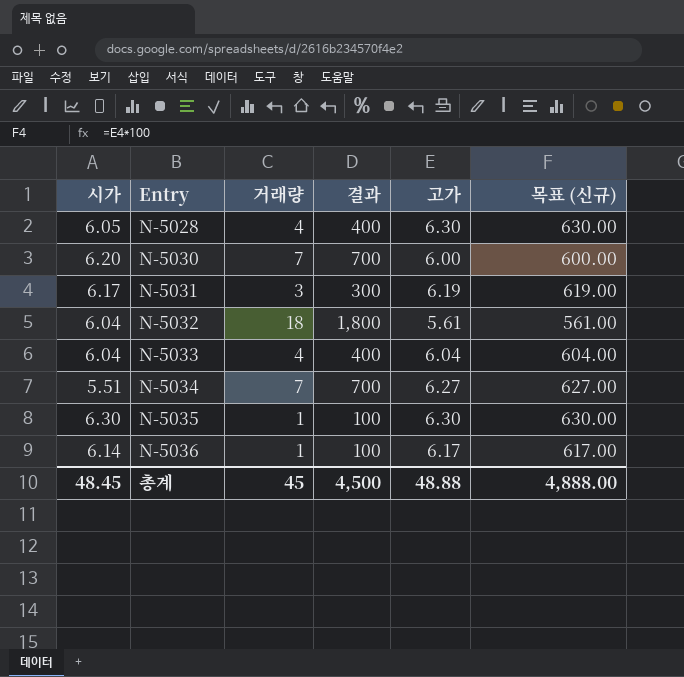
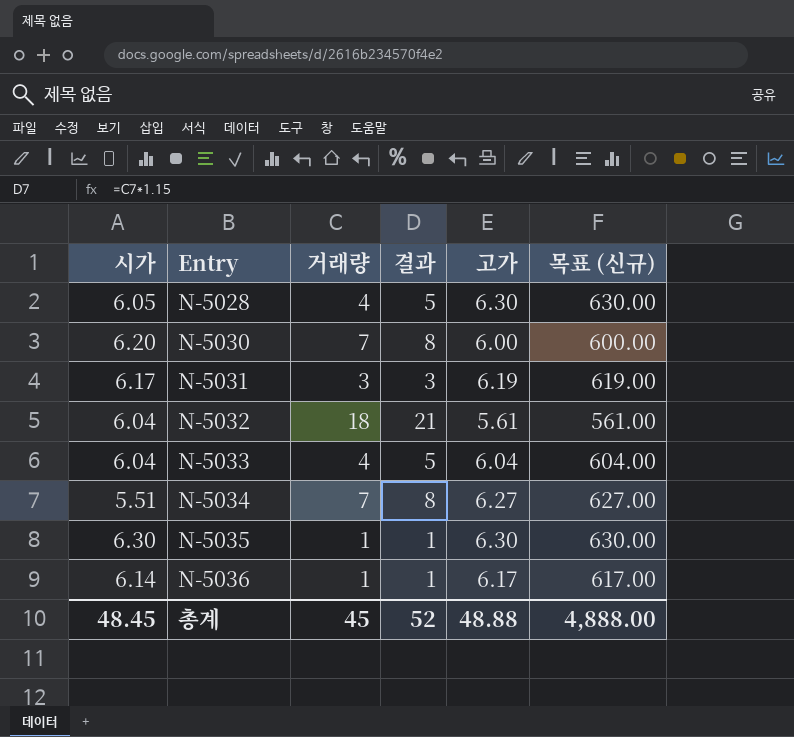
column 결과 | formula: [거래량] * 100 -> [거래량] * 1.15
총계 | 결과: 4,500 -> 52

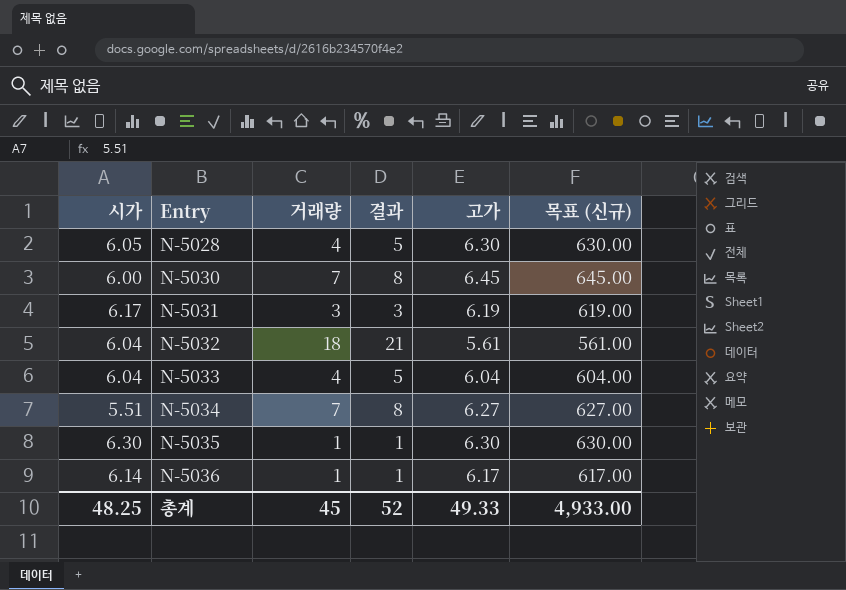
N-5030 | 시가: 6.20 -> 6.00
N-5030 | 고가: 6.00 -> 6.45
N-5030 | 목표 (신규): 600.00 -> 645.00
총계 | 시가: 48.45 -> 48.25
총계 | 고가: 48.88 -> 49.33
총계 | 목표 (신규): 4,888.00 -> 4,933.00

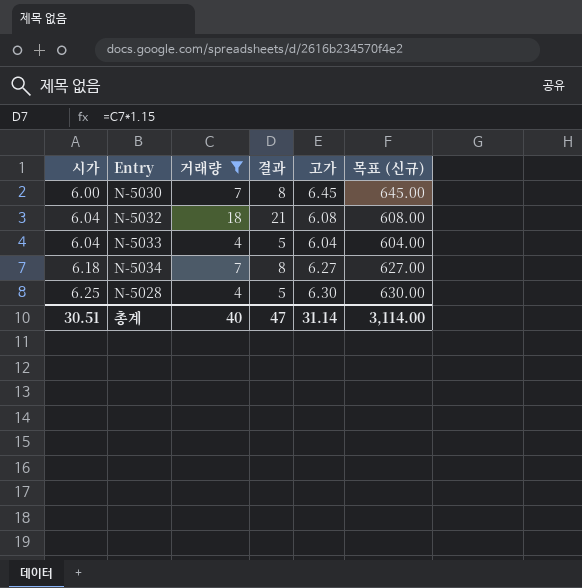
filter: none -> 거래량 >= 4
row order: Entry ascending -> 시가 ascending
N-5032 | 고가: 5.61 -> 6.08
N-5032 | 목표 (신규): 561.00 -> 608.00
N-5034 | 시가: 5.51 -> 6.18
N-5028 | 시가: 6.05 -> 6.25
총계 | 시가: 48.25 -> 30.51
총계 | 거래량: 45 -> 40
총계 | 결과: 52 -> 47
총계 | 고가: 49.33 -> 31.14
총계 | 목표 (신규): 4,933.00 -> 3,114.00

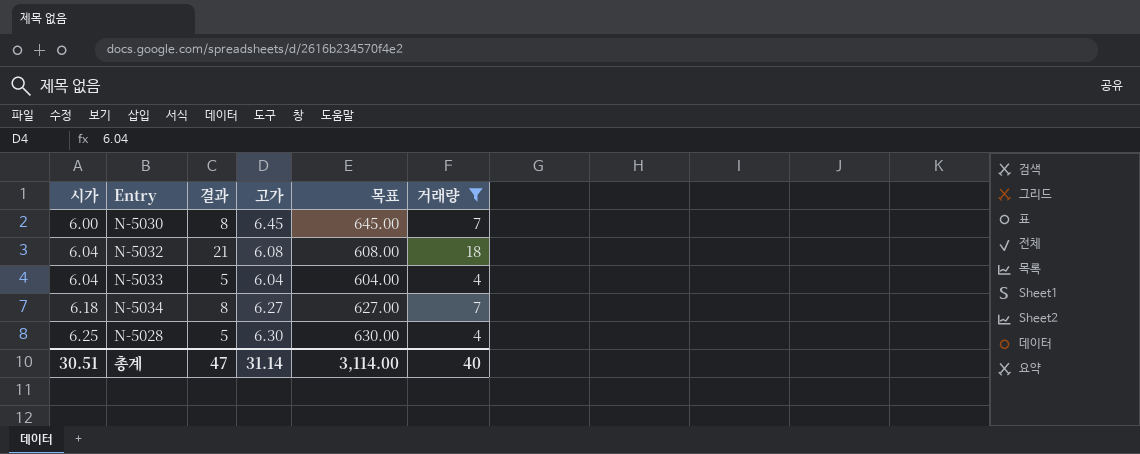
column name: 목표 (신규) -> 목표
column 거래량 | position: 3 -> 6

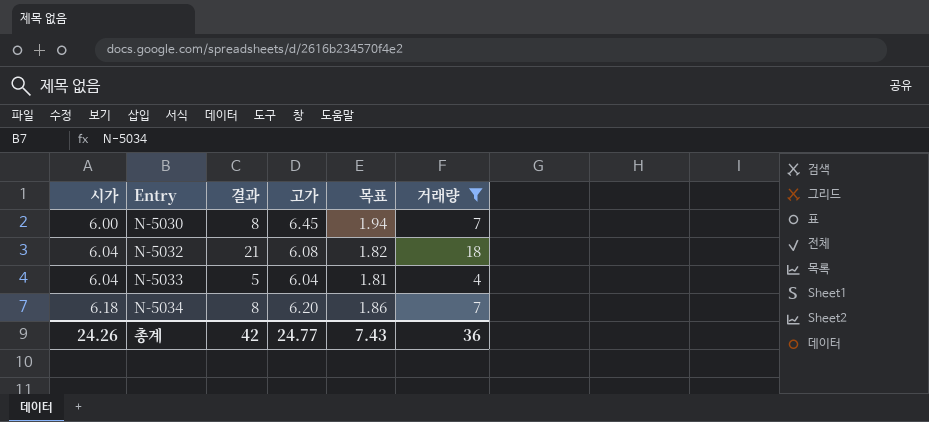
column 목표 | formula: [고가] * 100 -> [고가] * 0.3
row N-5028: 6.25 | 5 | 6.30 | 630.00 | 4 -> none
N-5034 | 고가: 6.27 -> 6.20
총계 | 시가: 30.51 -> 24.26
총계 | 결과: 47 -> 42
총계 | 고가: 31.14 -> 24.77
총계 | 목표: 3,114.00 -> 7.43
총계 | 거래량: 40 -> 36

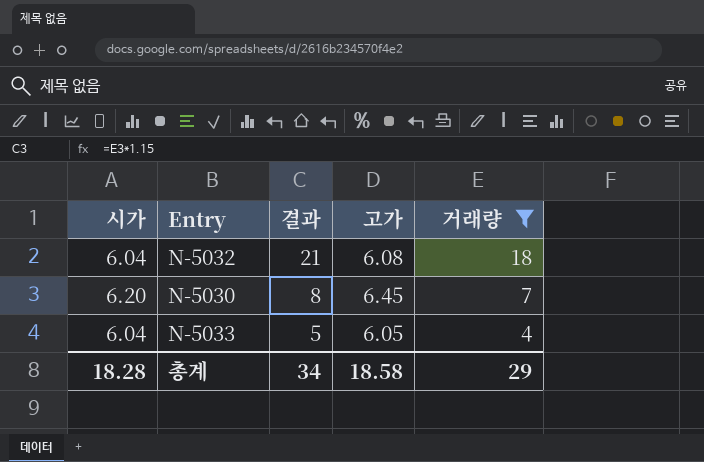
row order: 시가 ascending -> 결과 descending
column 목표 | formula: [고가] * 0.3 -> none
row N-5034: 6.18 | 8 | 6.20 | 1.86 | 7 -> none
N-5030 | 시가: 6.00 -> 6.20
N-5033 | 고가: 6.04 -> 6.05
총계 | 시가: 24.26 -> 18.28
총계 | 결과: 42 -> 34
총계 | 고가: 24.77 -> 18.58
총계 | 거래량: 36 -> 29

